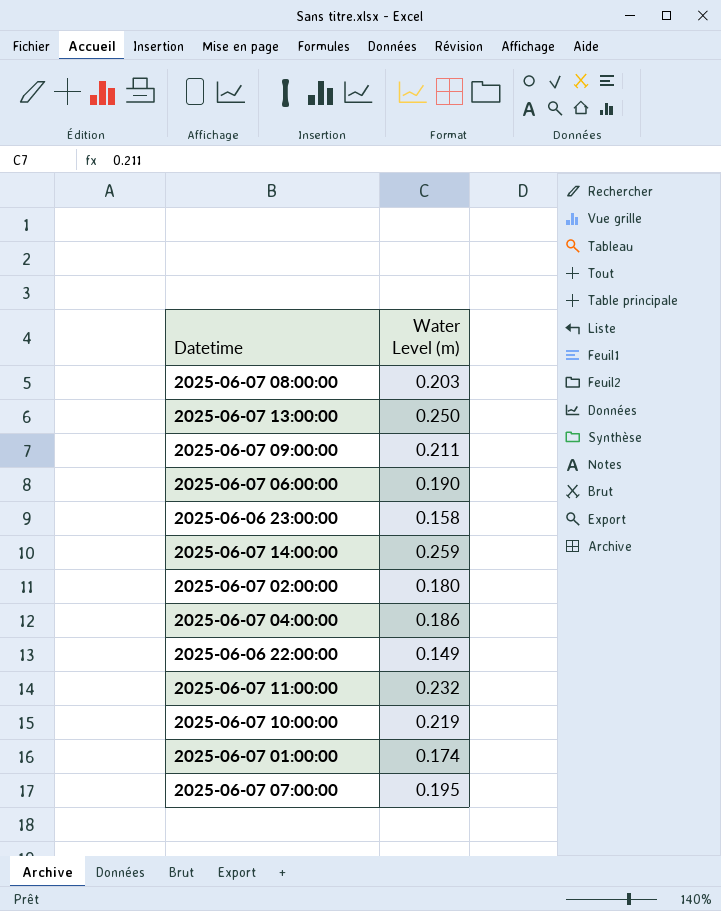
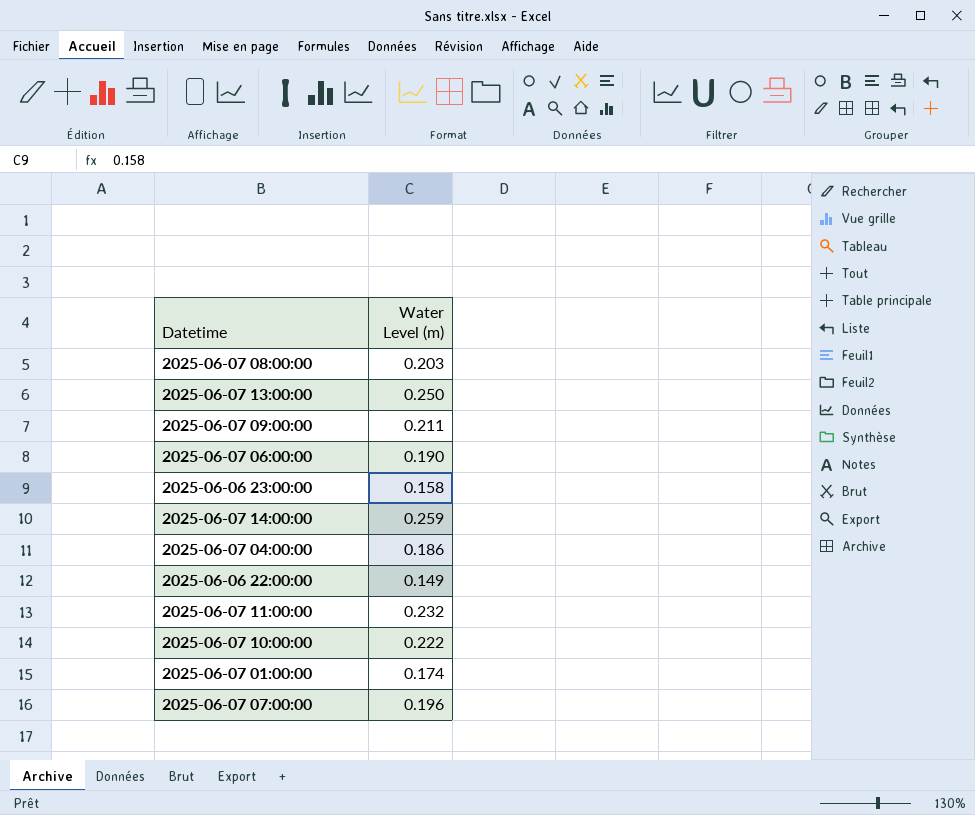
row 2025-06-07 02:00:00: 0.180 -> none
2025-06-07 10:00:00 | Water Level (m): 0.219 -> 0.222
2025-06-07 07:00:00 | Water Level (m): 0.195 -> 0.196

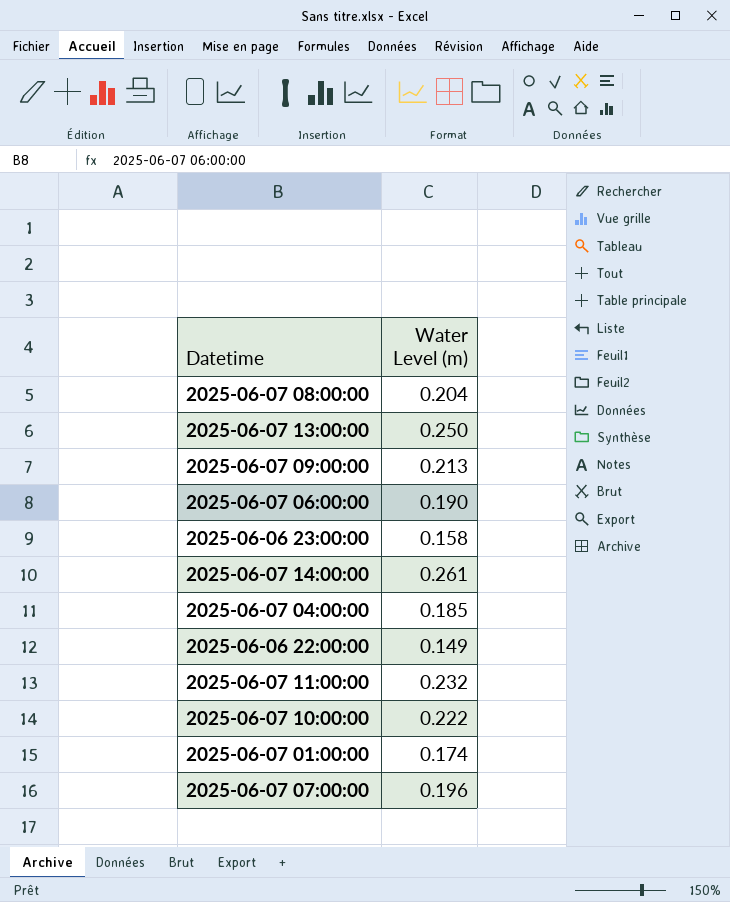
2025-06-07 08:00:00 | Water Level (m): 0.203 -> 0.204
2025-06-07 09:00:00 | Water Level (m): 0.211 -> 0.213
2025-06-07 14:00:00 | Water Level (m): 0.259 -> 0.261
2025-06-07 04:00:00 | Water Level (m): 0.186 -> 0.185

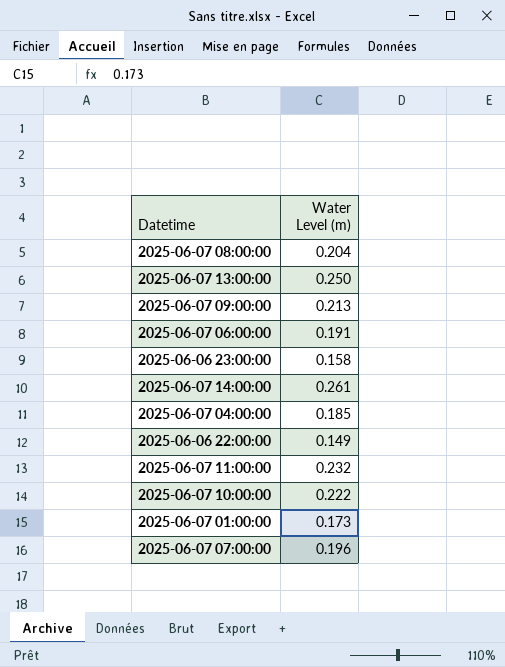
2025-06-07 06:00:00 | Water Level (m): 0.190 -> 0.191
2025-06-07 01:00:00 | Water Level (m): 0.174 -> 0.173

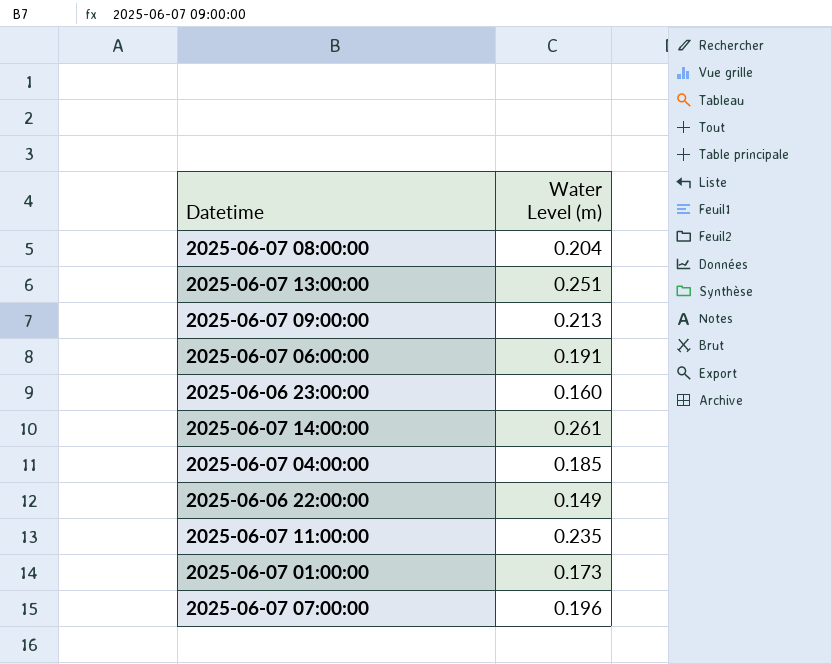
row 2025-06-07 10:00:00: 0.222 -> none
2025-06-07 13:00:00 | Water Level (m): 0.250 -> 0.251
2025-06-06 23:00:00 | Water Level (m): 0.158 -> 0.160
2025-06-07 11:00:00 | Water Level (m): 0.232 -> 0.235

